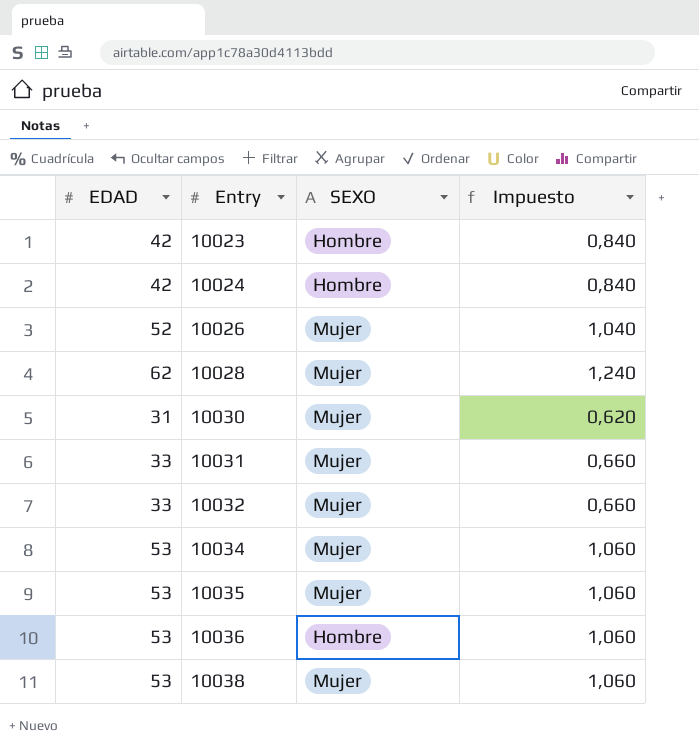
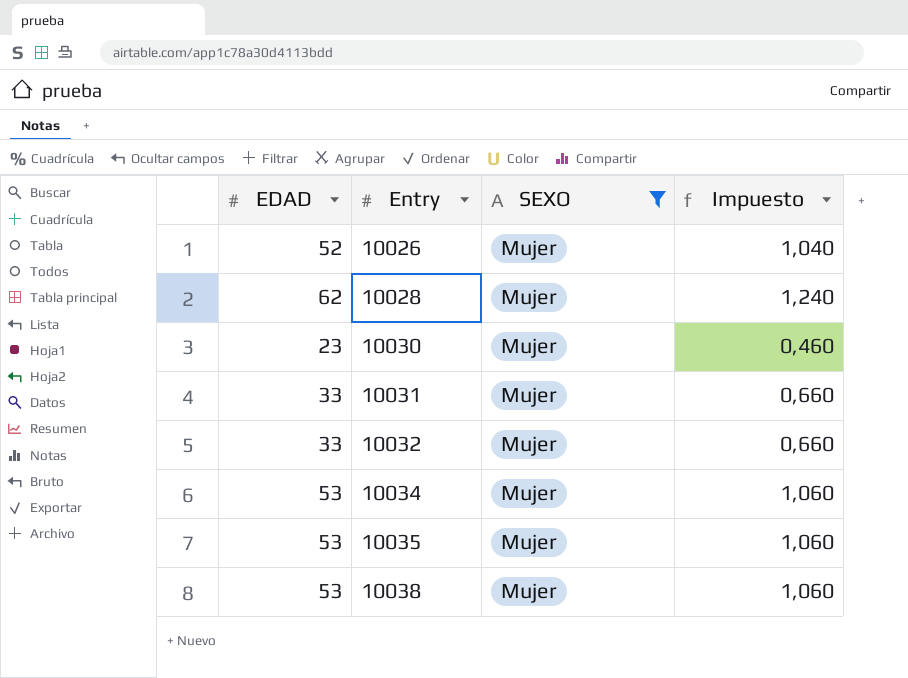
filter: none -> SEXO = Mujer
10030 | EDAD: 31 -> 23
10030 | Impuesto: 0,620 -> 0,460

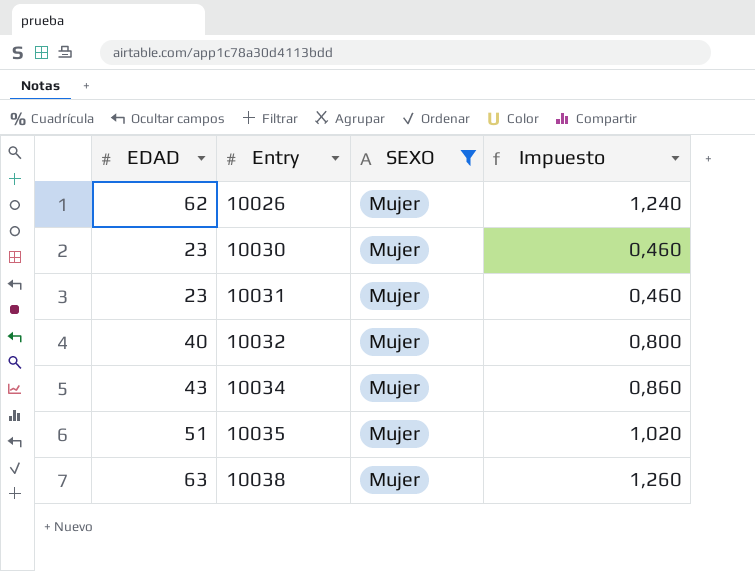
row 10028: 62 | Mujer | 1,240 -> none
10026 | EDAD: 52 -> 62
10026 | Impuesto: 1,040 -> 1,240
10031 | EDAD: 33 -> 23
10031 | Impuesto: 0,660 -> 0,460
10032 | EDAD: 33 -> 40
10032 | Impuesto: 0,660 -> 0,800
10034 | EDAD: 53 -> 43
10034 | Impuesto: 1,060 -> 0,860
10035 | EDAD: 53 -> 51
10035 | Impuesto: 1,060 -> 1,020
10038 | EDAD: 53 -> 63
10038 | Impuesto: 1,060 -> 1,260

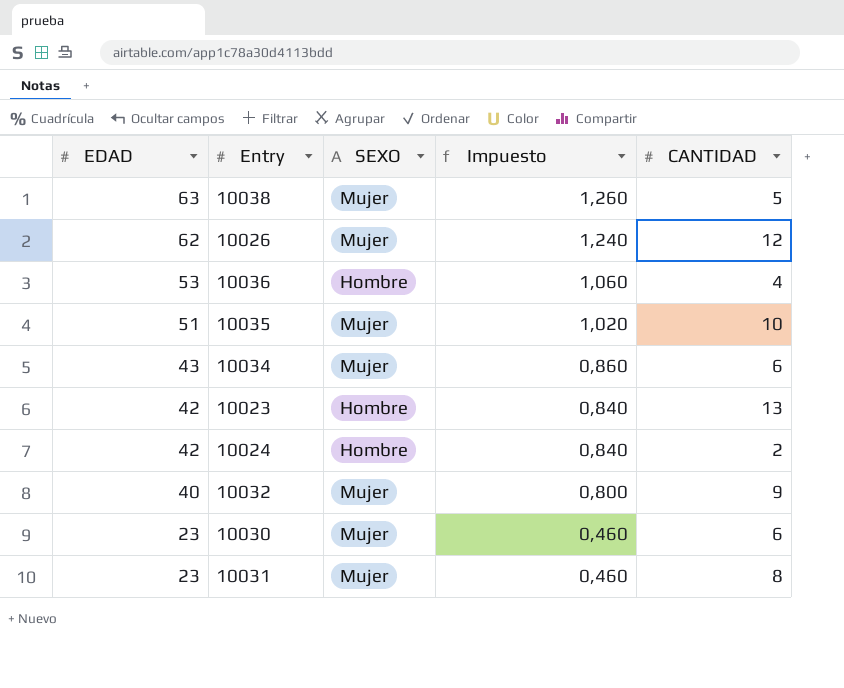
filter: SEXO = Mujer -> none
row order: Entry ascending -> EDAD descending
column CANTIDAD | position: none -> 5

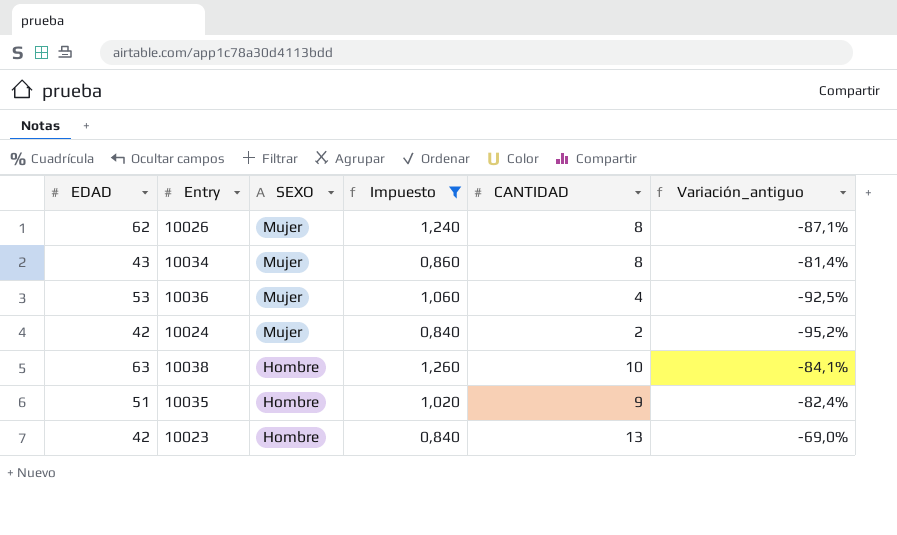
filter: none -> Impuesto >= 0,840
row order: EDAD descending -> SEXO descending
column Variación_antiguo | formula: none -> ([CANTIDAD] - [EDAD]) / [EDAD]
10026 | CANTIDAD: 12 -> 8
10034 | CANTIDAD: 6 -> 8
10036 | SEXO: Hombre -> Mujer
10024 | SEXO: Hombre -> Mujer
10038 | SEXO: Mujer -> Hombre
10038 | CANTIDAD: 5 -> 10
10035 | SEXO: Mujer -> Hombre
10035 | CANTIDAD: 10 -> 9

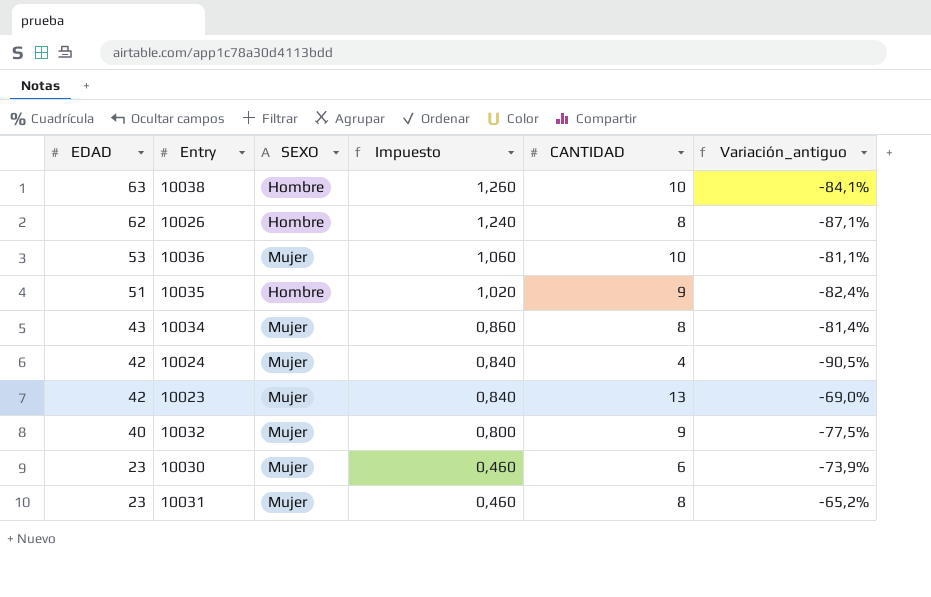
filter: Impuesto >= 0,840 -> none
row order: SEXO descending -> EDAD descending
10026 | SEXO: Mujer -> Hombre
10036 | CANTIDAD: 4 -> 10
10036 | Variación_antiguo: -92,5% -> -81,1%
10024 | CANTIDAD: 2 -> 4
10024 | Variación_antiguo: -95,2% -> -90,5%
10023 | SEXO: Hombre -> Mujer

